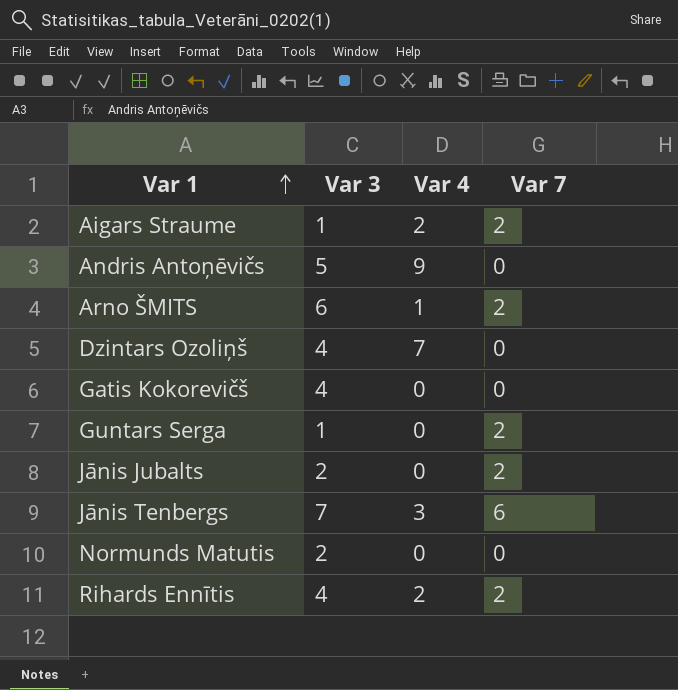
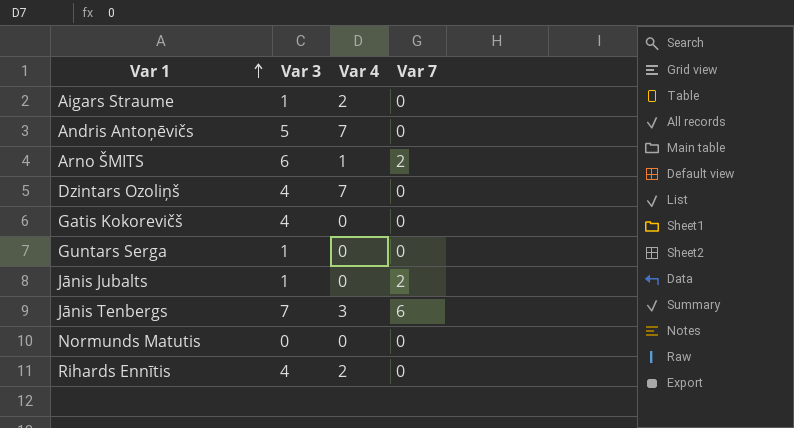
Aigars Straume | Var 7: 2 -> 0
Andris Antoņēvičs | Var 4: 9 -> 7
Guntars Serga | Var 7: 2 -> 0
Jānis Jubalts | Var 3: 2 -> 1
Normunds Matutis | Var 3: 2 -> 0
Rihards Ennītis | Var 7: 2 -> 0

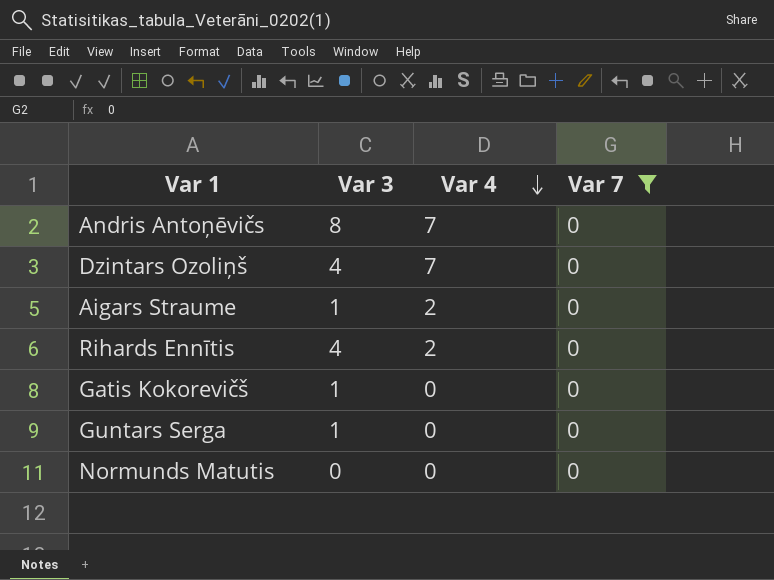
filter: none -> Var 7 = 0
row order: Var 1 ascending -> Var 4 descending
Andris Antoņēvičs | Var 3: 5 -> 8
Gatis Kokorevičš | Var 3: 4 -> 1

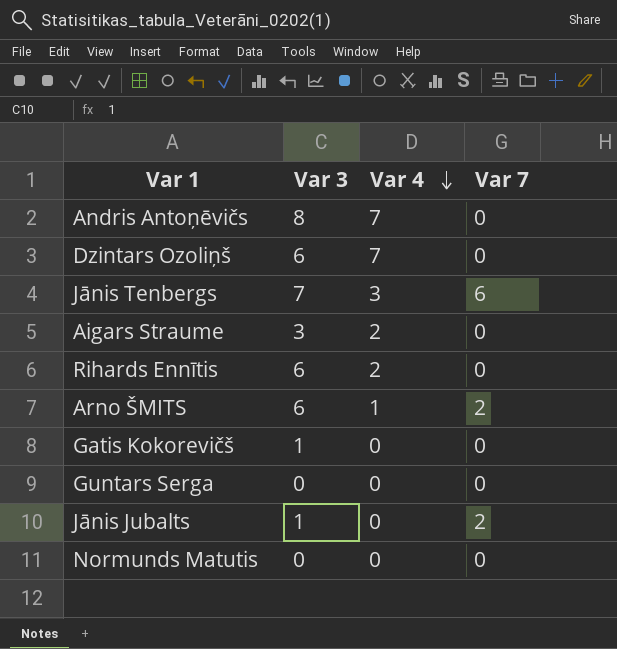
filter: Var 7 = 0 -> none
Dzintars Ozoliņš | Var 3: 4 -> 6
Aigars Straume | Var 3: 1 -> 3
Rihards Ennītis | Var 3: 4 -> 6
Guntars Serga | Var 3: 1 -> 0

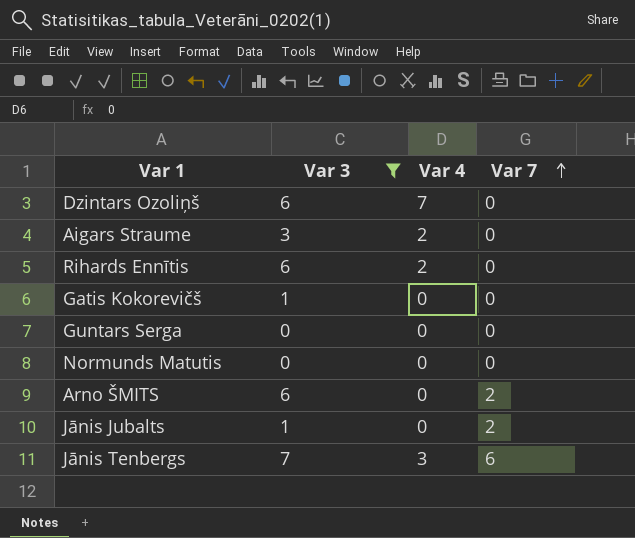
filter: none -> Var 3 != 8
row order: Var 4 descending -> Var 7 ascending
Arno ŠMITS | Var 4: 1 -> 0

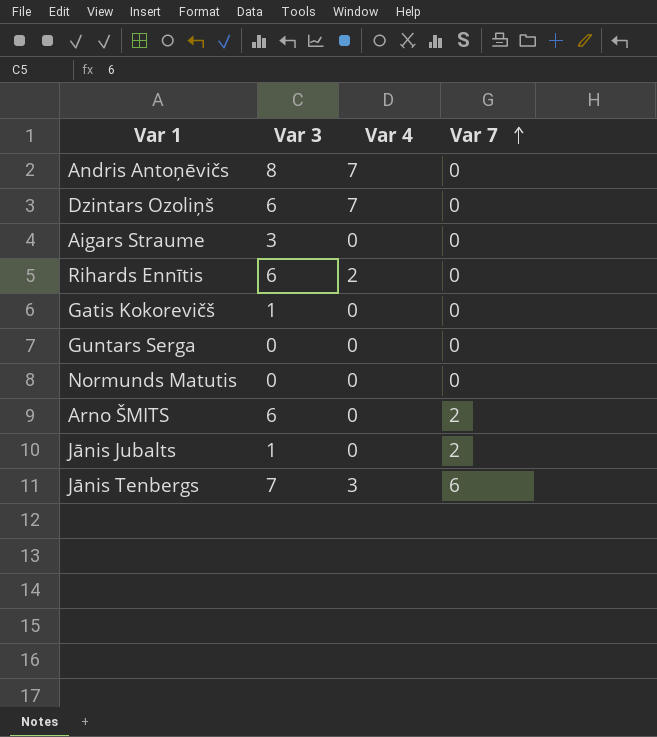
filter: Var 3 != 8 -> none
Aigars Straume | Var 4: 2 -> 0

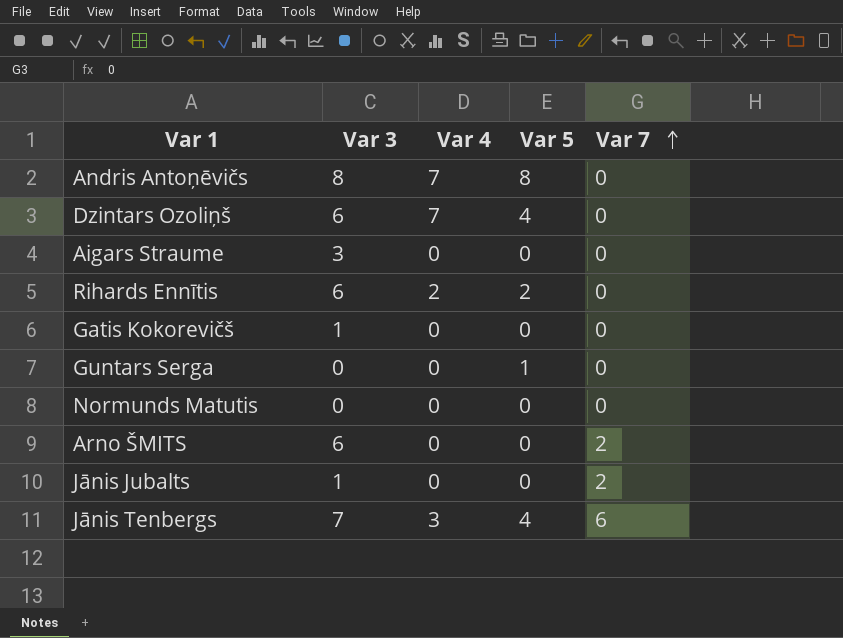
column Var 5 | position: none -> 4

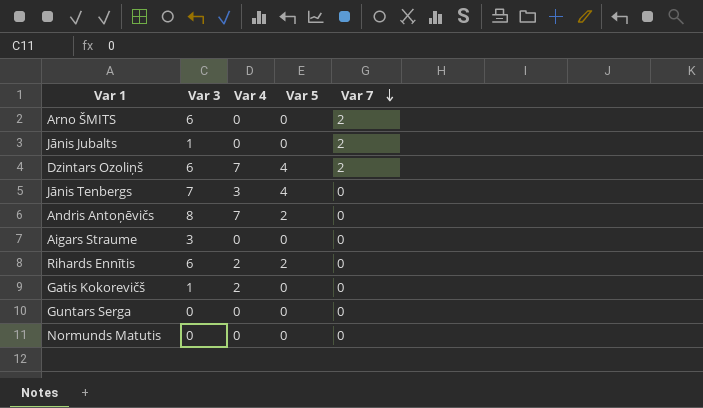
row order: Var 7 ascending -> Var 7 descending
Dzintars Ozoliņš | Var 7: 0 -> 2
Jānis Tenbergs | Var 7: 6 -> 0
Andris Antoņēvičs | Var 5: 8 -> 2
Gatis Kokorevičš | Var 4: 0 -> 2
Guntars Serga | Var 5: 1 -> 0

